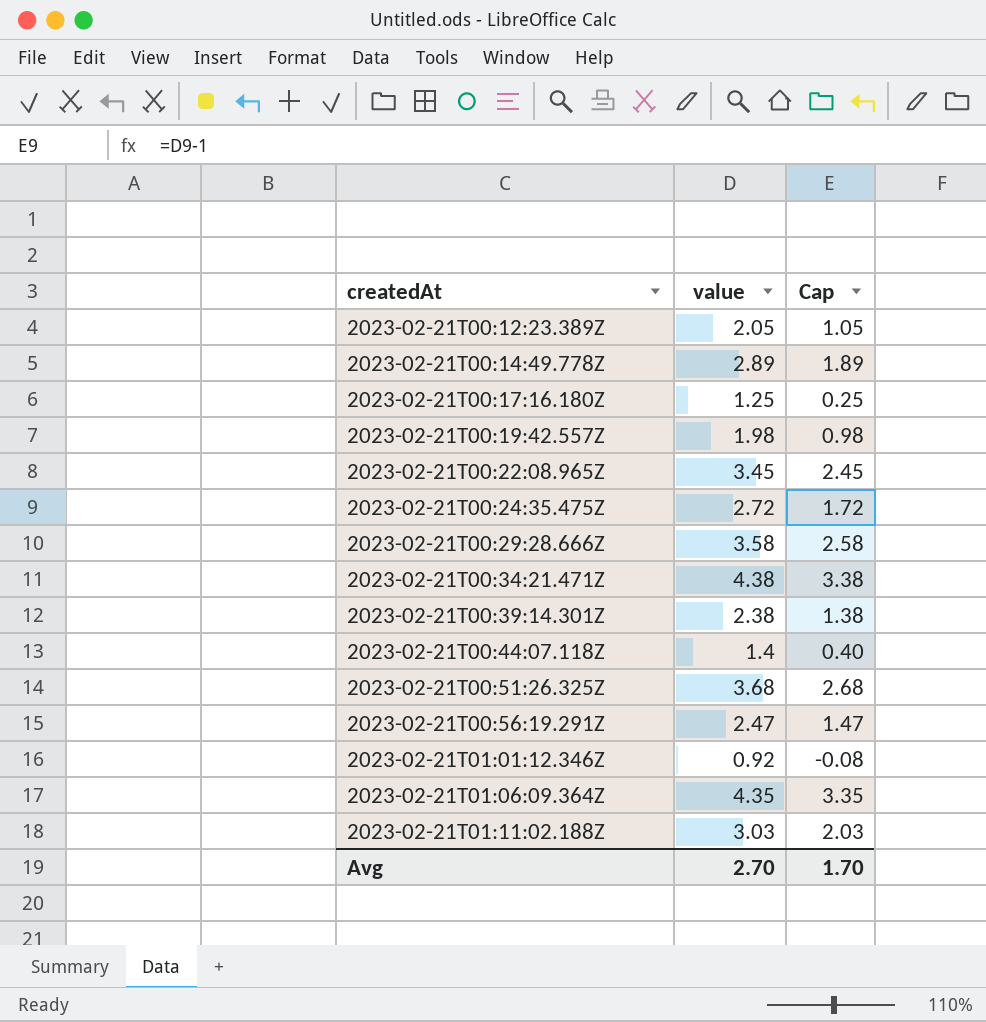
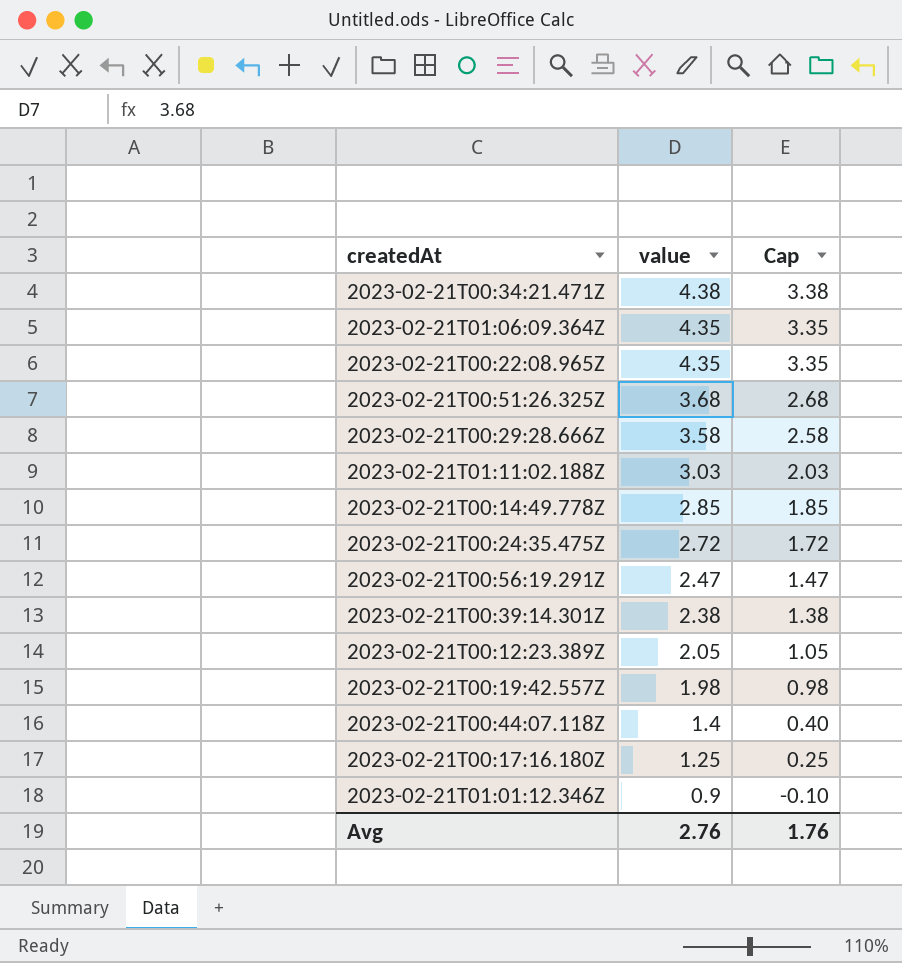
row order: createdAt ascending -> value descending
2023-02-21T00:22:08.965Z | value: 3.45 -> 4.35
2023-02-21T00:22:08.965Z | Cap: 2.45 -> 3.35
2023-02-21T00:14:49.778Z | value: 2.89 -> 2.85
2023-02-21T00:14:49.778Z | Cap: 1.89 -> 1.85
2023-02-21T01:01:12.346Z | value: 0.92 -> 0.9
2023-02-21T01:01:12.346Z | Cap: -0.08 -> -0.10
Avg | value: 2.70 -> 2.76
Avg | Cap: 1.70 -> 1.76

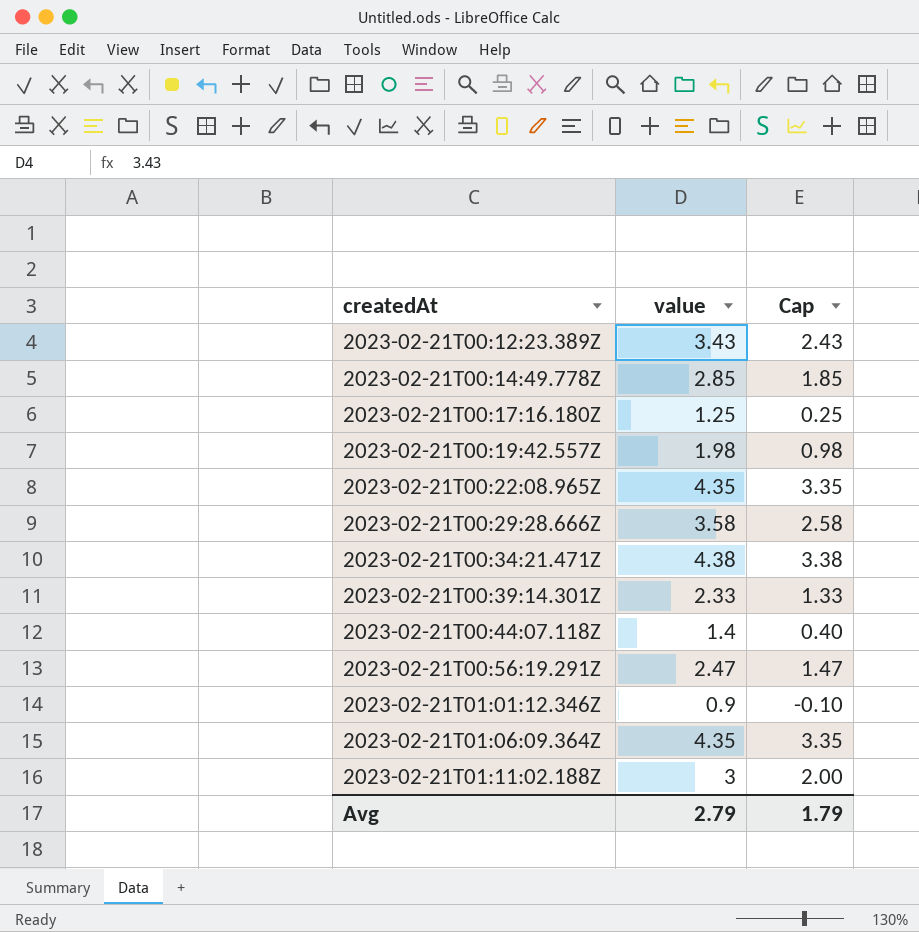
row order: value descending -> createdAt ascending
row 2023-02-21T00:51:26.325Z: 3.68 | 2.68 -> none
row 2023-02-21T00:24:35.475Z: 2.72 | 1.72 -> none
2023-02-21T00:12:23.389Z | value: 2.05 -> 3.43
2023-02-21T00:12:23.389Z | Cap: 1.05 -> 2.43
2023-02-21T00:39:14.301Z | value: 2.38 -> 2.33
2023-02-21T00:39:14.301Z | Cap: 1.38 -> 1.33
2023-02-21T01:11:02.188Z | value: 3.03 -> 3
2023-02-21T01:11:02.188Z | Cap: 2.03 -> 2.00
Avg | value: 2.76 -> 2.79
Avg | Cap: 1.76 -> 1.79

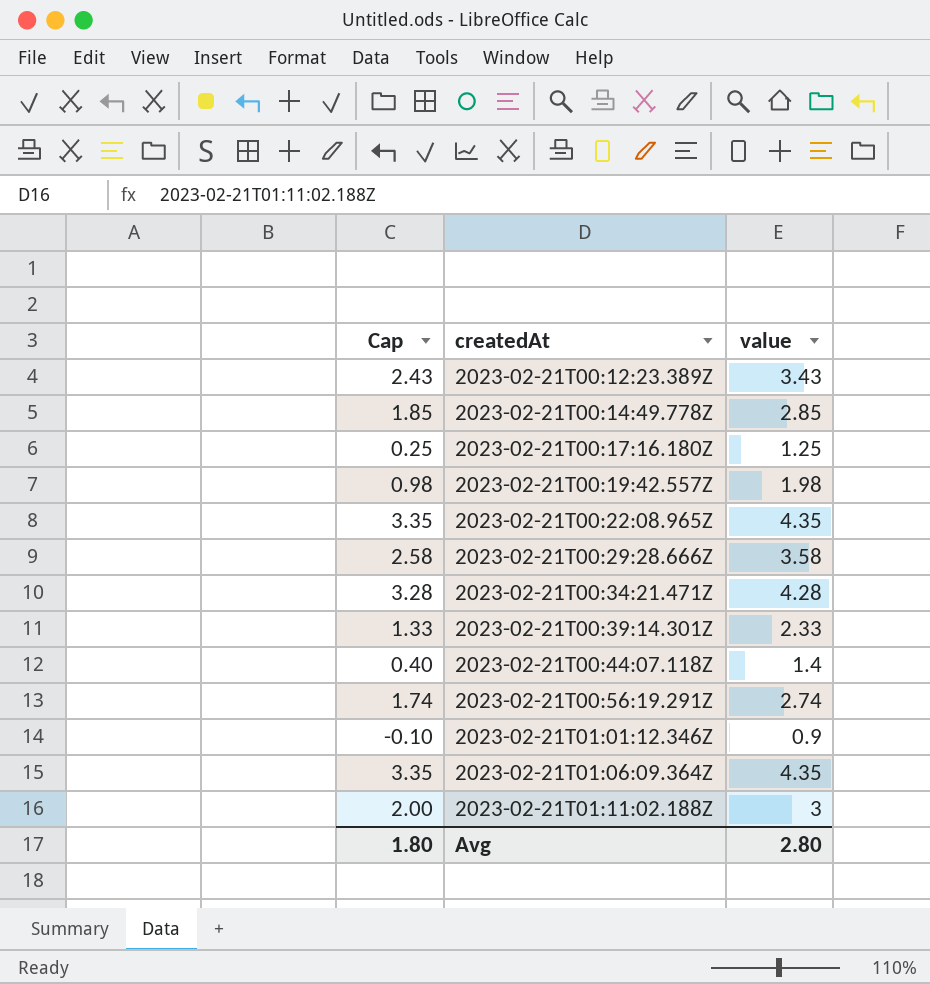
column Cap | position: 3 -> 1
2023-02-21T00:34:21.471Z | Cap: 3.38 -> 3.28
2023-02-21T00:34:21.471Z | value: 4.38 -> 4.28
2023-02-21T00:56:19.291Z | Cap: 1.47 -> 1.74
2023-02-21T00:56:19.291Z | value: 2.47 -> 2.74
Avg | Cap: 1.79 -> 1.80
Avg | value: 2.79 -> 2.80

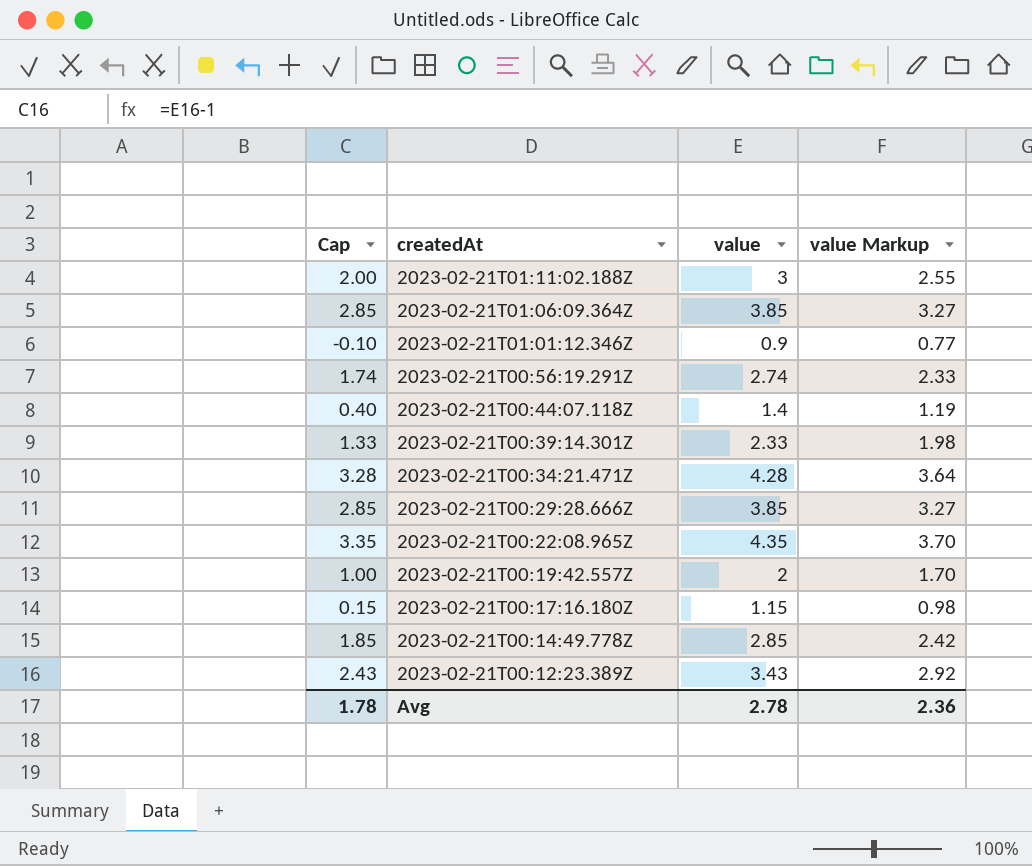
row order: createdAt ascending -> createdAt descending
column value Markup | formula: none -> [value] * 0.85
2023-02-21T01:06:09.364Z | Cap: 3.35 -> 2.85
2023-02-21T01:06:09.364Z | value: 4.35 -> 3.85
2023-02-21T00:29:28.666Z | Cap: 2.58 -> 2.85
2023-02-21T00:29:28.666Z | value: 3.58 -> 3.85
2023-02-21T00:19:42.557Z | Cap: 0.98 -> 1.00
2023-02-21T00:19:42.557Z | value: 1.98 -> 2
2023-02-21T00:17:16.180Z | Cap: 0.25 -> 0.15
2023-02-21T00:17:16.180Z | value: 1.25 -> 1.15
Avg | Cap: 1.80 -> 1.78
Avg | value: 2.80 -> 2.78

